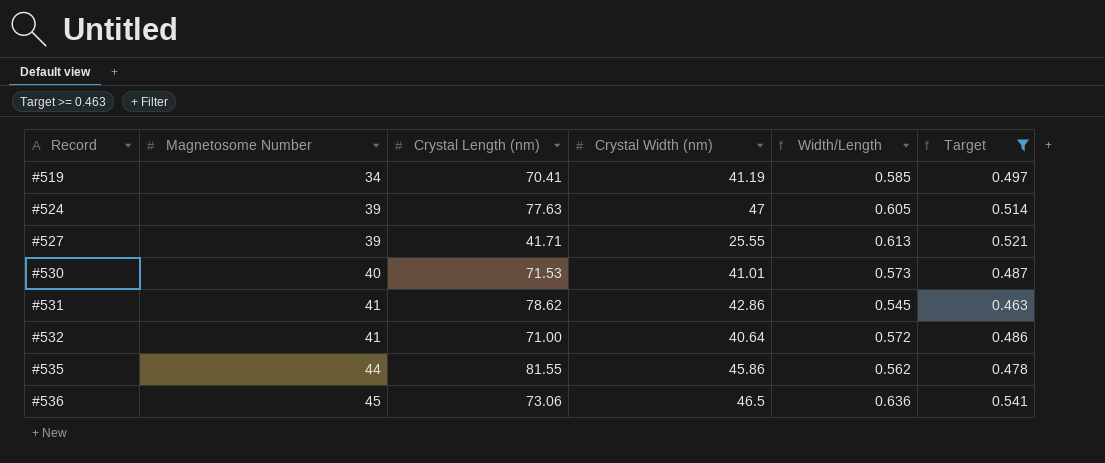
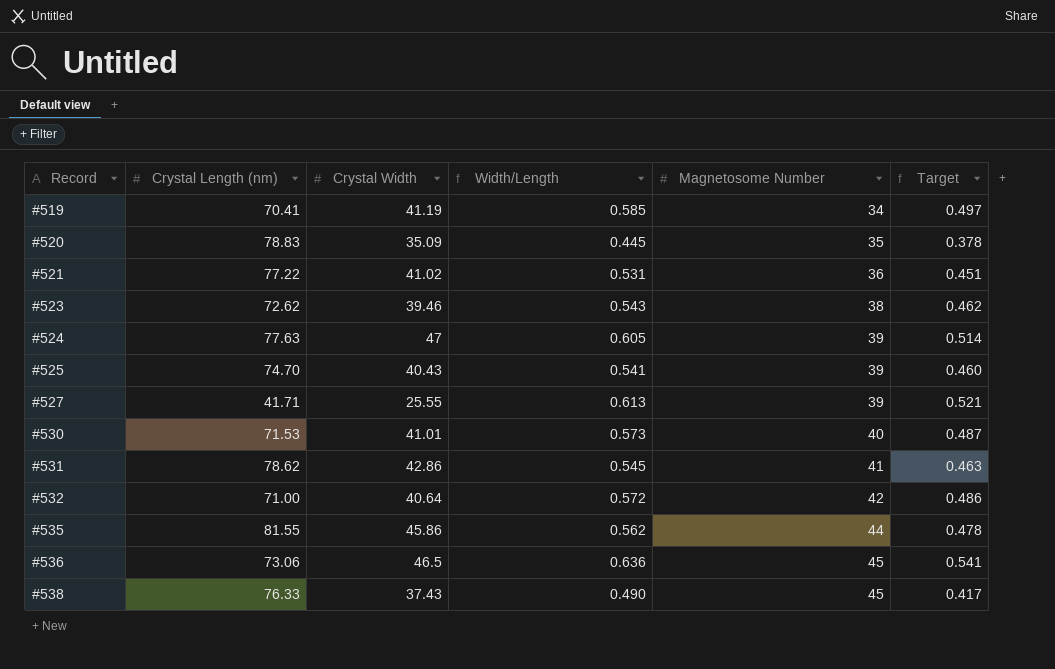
filter: Target >= 0.463 -> none
column name: Crystal Width (nm) -> Crystal Width
column Magnetosome Number | position: 2 -> 5
#532 | Magnetosome Number: 41 -> 42

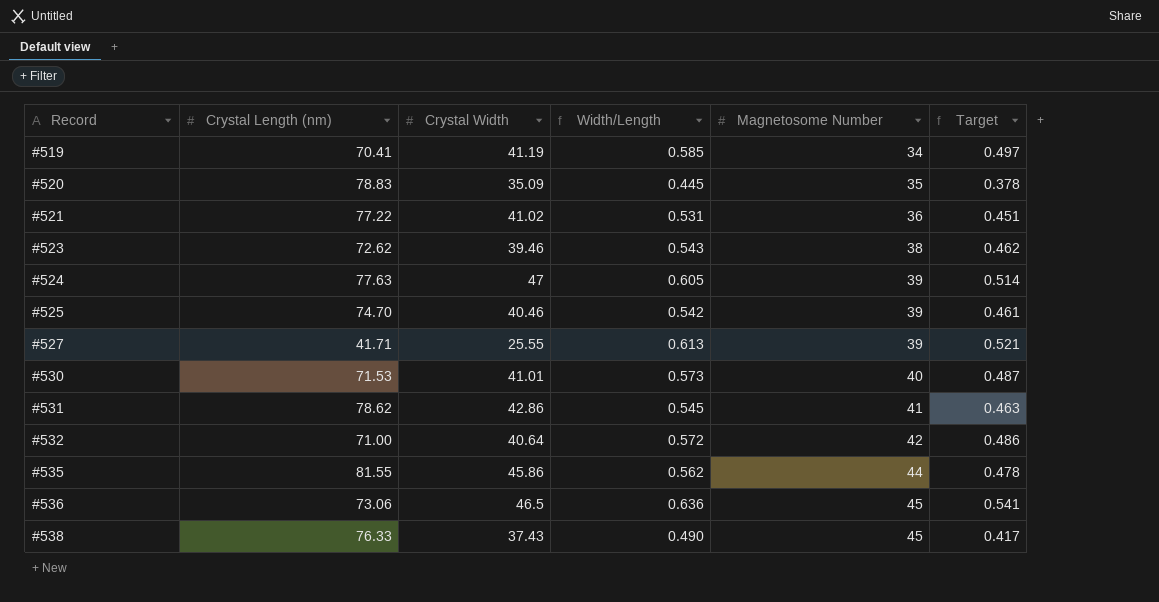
#525 | Crystal Width: 40.43 -> 40.46
#525 | Width/Length: 0.541 -> 0.542
#525 | Target: 0.460 -> 0.461

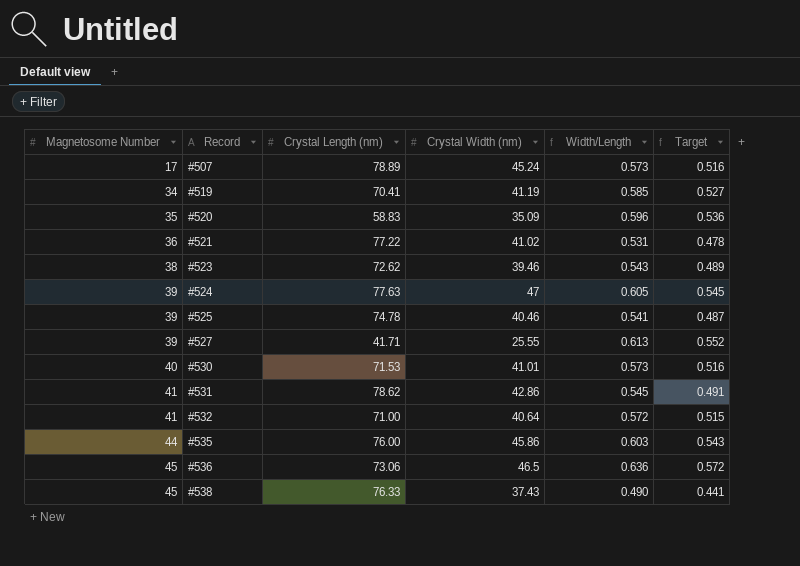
column Magnetosome Number | position: 5 -> 1
column name: Crystal Width -> Crystal Width (nm)
column Target | formula: [Width/Length] * 0.85 -> [Width/Length] * 0.9
row #507: none -> 17 | 78.89 | 45.24 | 0.573 | 0.516
#520 | Crystal Length (nm): 78.83 -> 58.83
#520 | Width/Length: 0.445 -> 0.596
#525 | Crystal Length (nm): 74.70 -> 74.78
#525 | Width/Length: 0.542 -> 0.541
#532 | Magnetosome Number: 42 -> 41
#535 | Crystal Length (nm): 81.55 -> 76.00
#535 | Width/Length: 0.562 -> 0.603

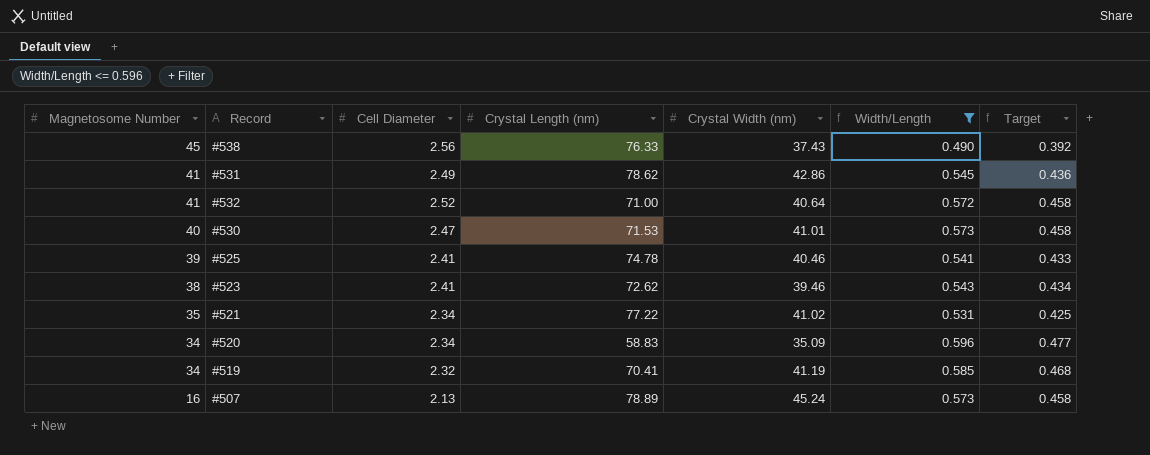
filter: none -> Width/Length <= 0.596
row order: Magnetosome Number ascending -> Magnetosome Number descending
column Cell Diameter | position: none -> 3
column Target | formula: [Width/Length] * 0.9 -> [Width/Length] * 0.8
#521 | Magnetosome Number: 36 -> 35
#520 | Magnetosome Number: 35 -> 34
#507 | Magnetosome Number: 17 -> 16

